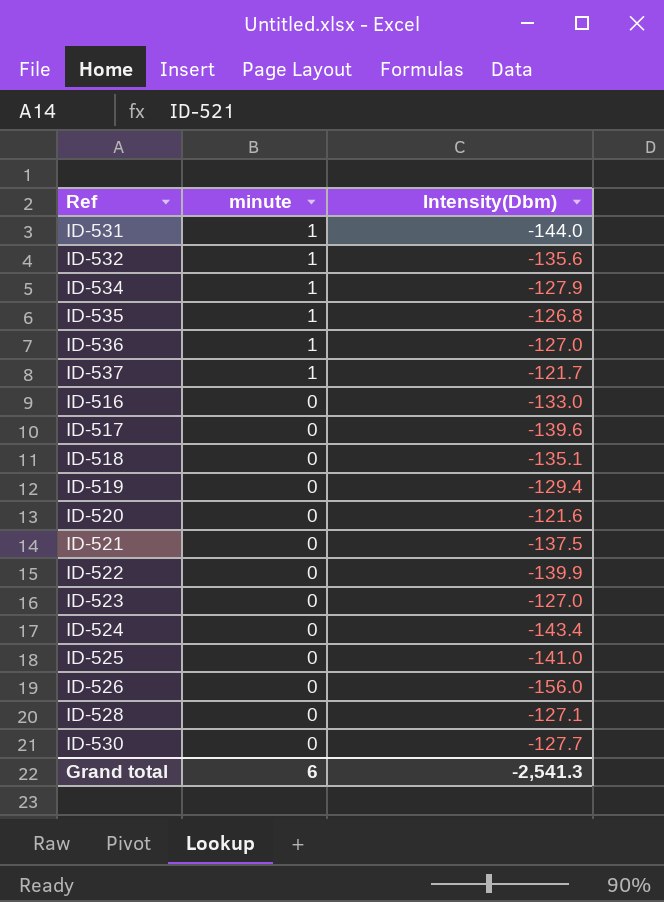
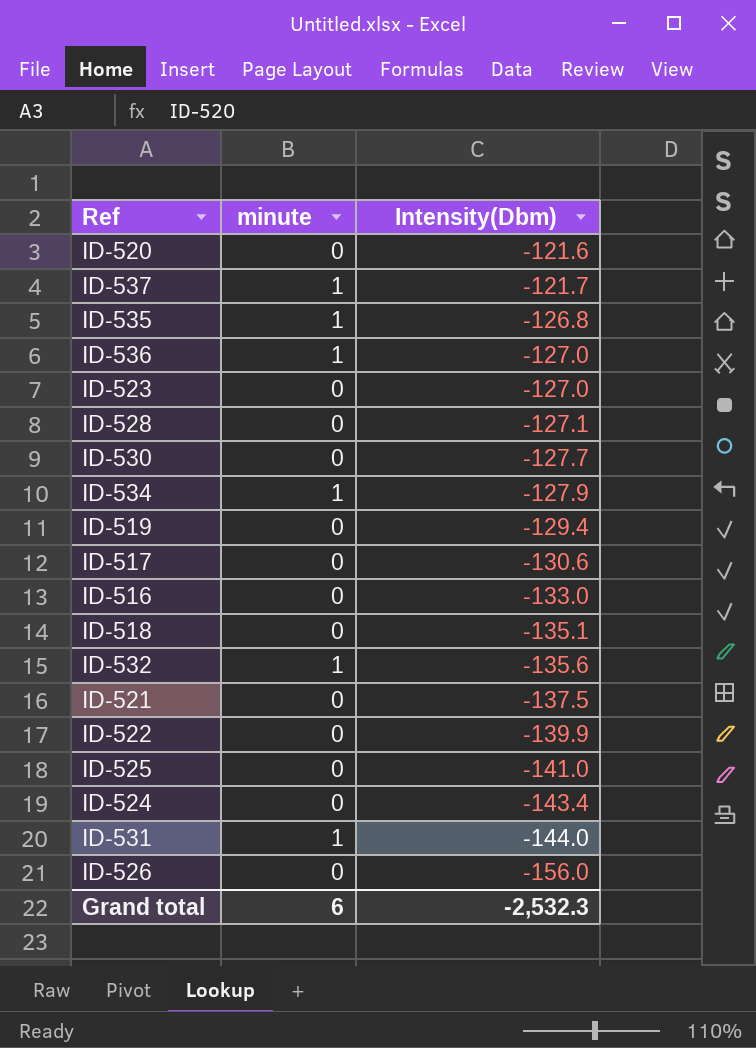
row order: minute descending -> Intensity(Dbm) descending
ID-517 | Intensity(Dbm): -139.6 -> -130.6
Grand total | Intensity(Dbm): -2,541.3 -> -2,532.3

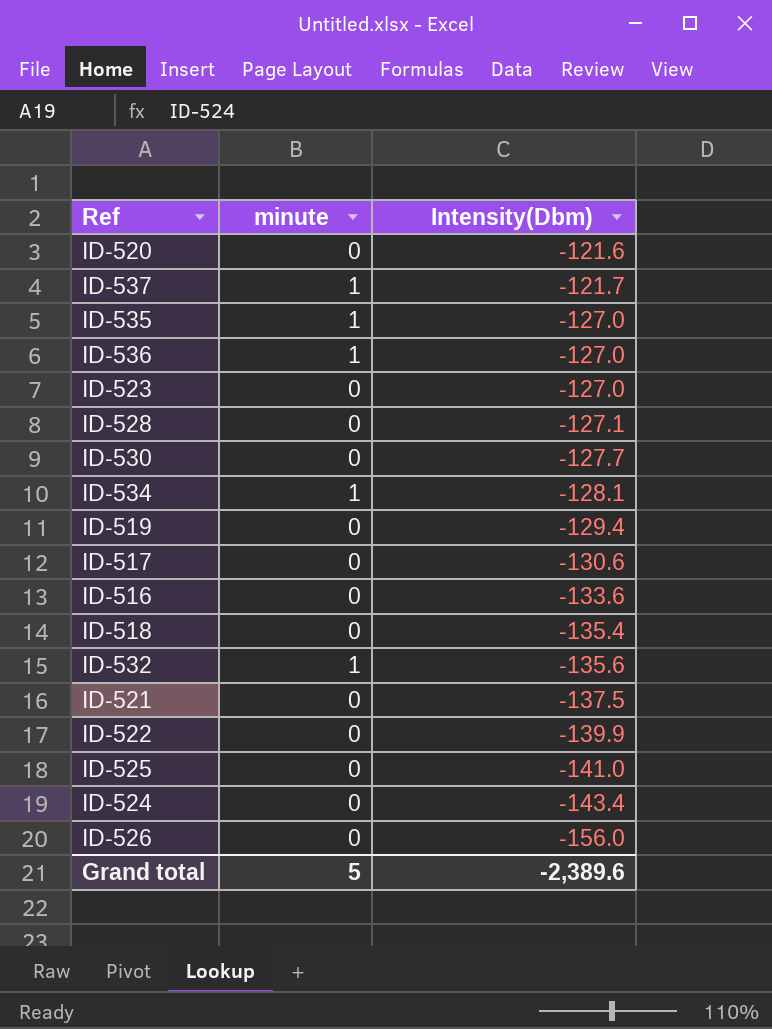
row ID-531: 1 | -144.0 -> none
ID-535 | Intensity(Dbm): -126.8 -> -127.0
ID-534 | Intensity(Dbm): -127.9 -> -128.1
ID-516 | Intensity(Dbm): -133.0 -> -133.6
ID-518 | Intensity(Dbm): -135.1 -> -135.4
Grand total | minute: 6 -> 5
Grand total | Intensity(Dbm): -2,532.3 -> -2,389.6

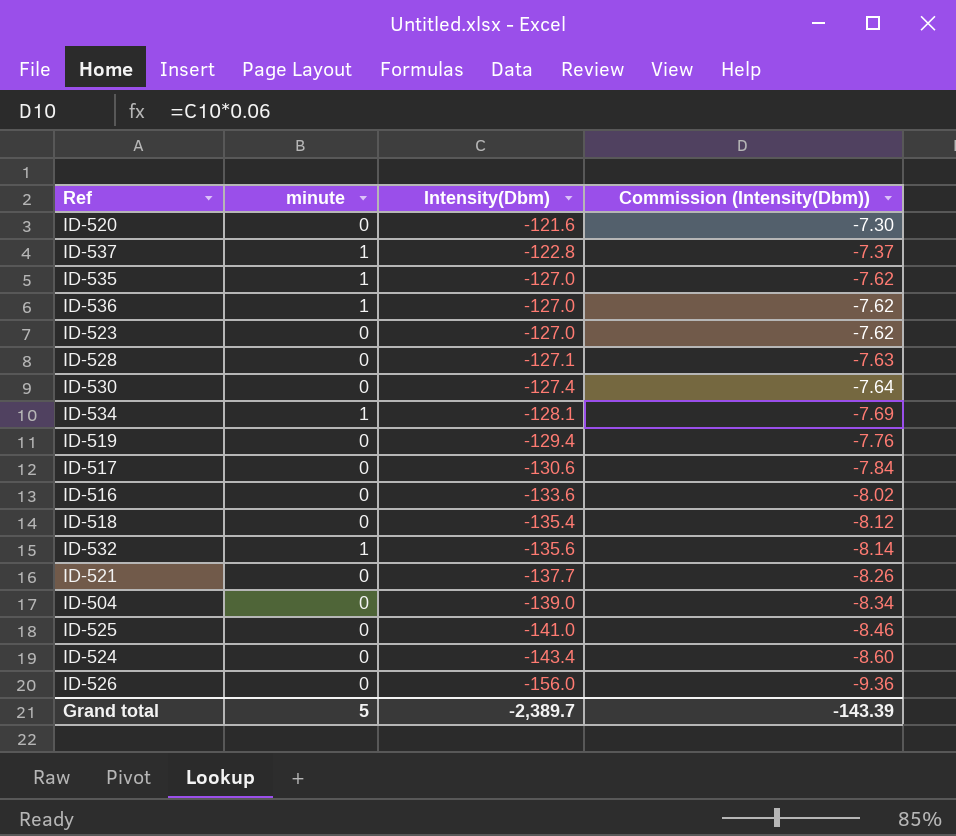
column Commission (Intensity(Dbm)) | formula: none -> [Intensity(Dbm)] * 0.06
row ID-522: 0 | -139.9 -> none
ID-537 | Intensity(Dbm): -121.7 -> -122.8
ID-530 | Intensity(Dbm): -127.7 -> -127.4
ID-521 | Intensity(Dbm): -137.5 -> -137.7
row ID-504: none -> 0 | -139.0 | -8.34
Grand total | Intensity(Dbm): -2,389.6 -> -2,389.7

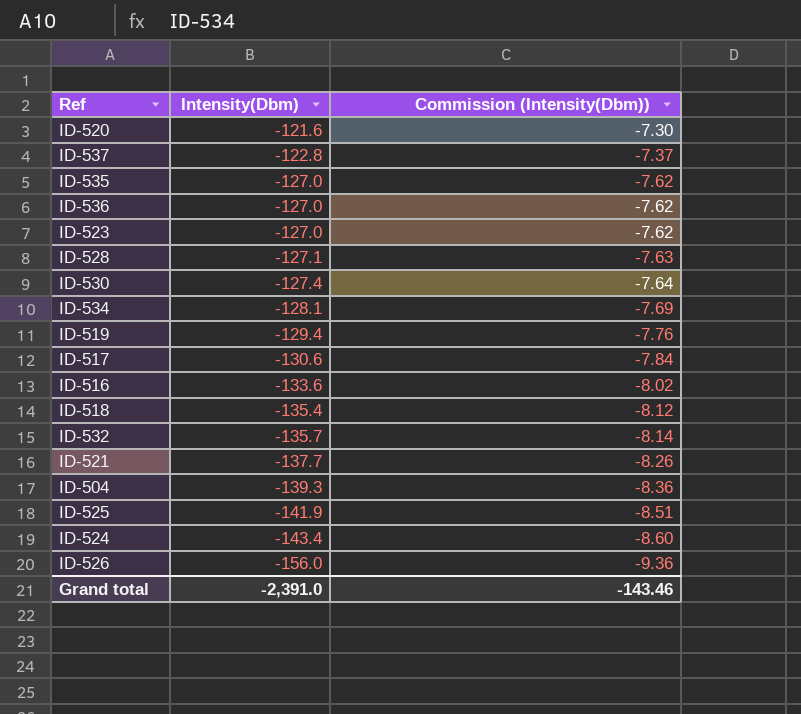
column minute | position: 2 -> none
ID-532 | Intensity(Dbm): -135.6 -> -135.7
ID-504 | Intensity(Dbm): -139.0 -> -139.3
ID-504 | Commission (Intensity(Dbm)): -8.34 -> -8.36
ID-525 | Intensity(Dbm): -141.0 -> -141.9
ID-525 | Commission (Intensity(Dbm)): -8.46 -> -8.51
Grand total | Intensity(Dbm): -2,389.7 -> -2,391.0
Grand total | Commission (Intensity(Dbm)): -143.39 -> -143.46

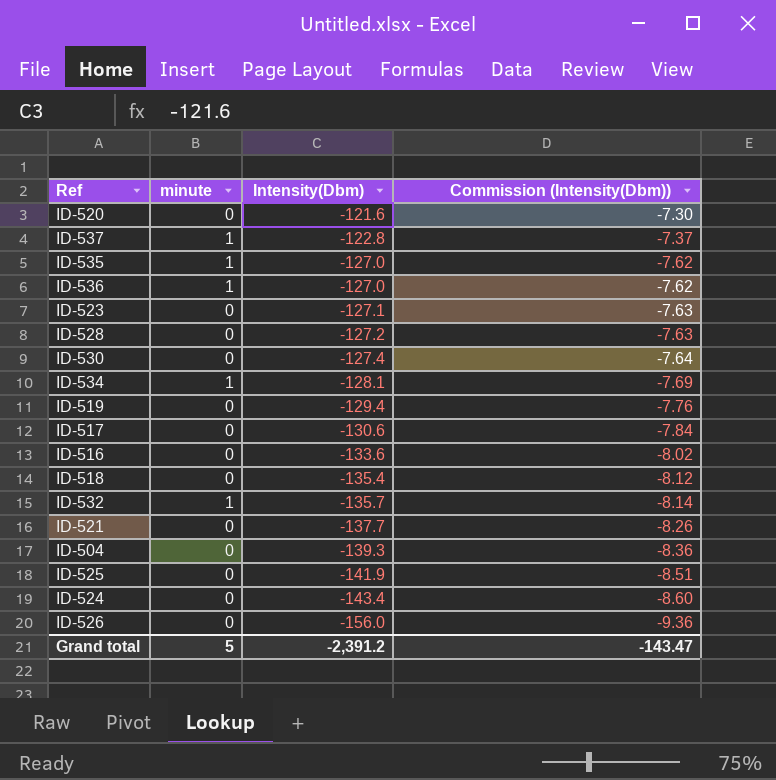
column minute | position: none -> 2
ID-523 | Intensity(Dbm): -127.0 -> -127.1
ID-523 | Commission (Intensity(Dbm)): -7.62 -> -7.63
ID-528 | Intensity(Dbm): -127.1 -> -127.2
Grand total | Intensity(Dbm): -2,391.0 -> -2,391.2
Grand total | Commission (Intensity(Dbm)): -143.46 -> -143.47

